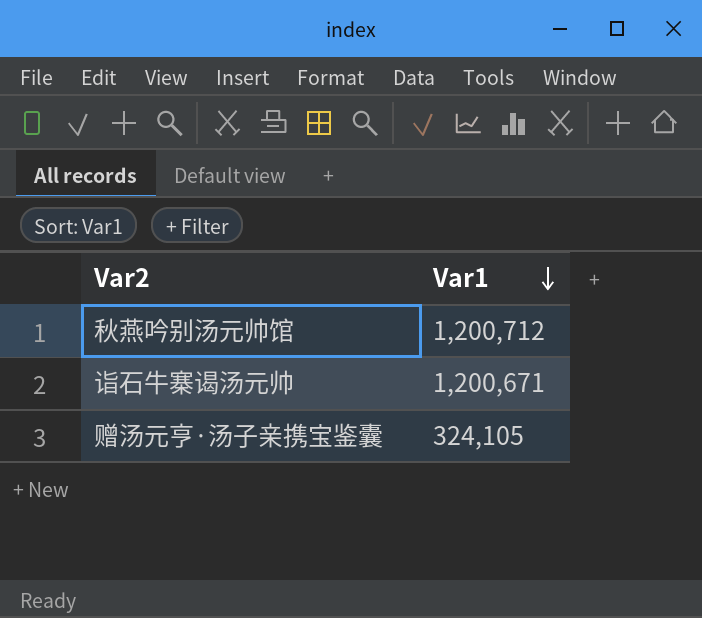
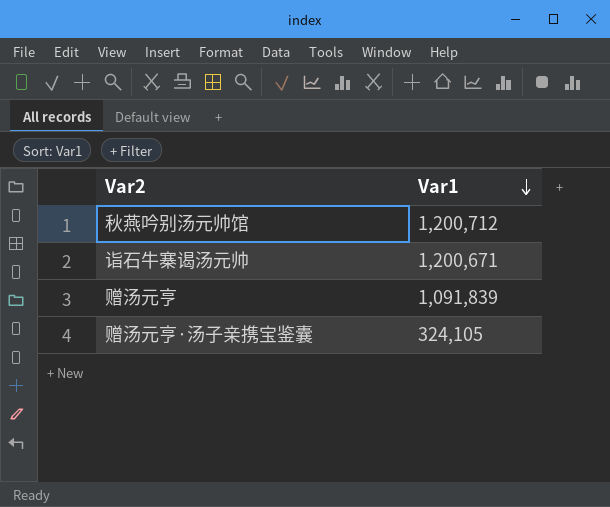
row 赠汤元亨: none -> 1,091,839

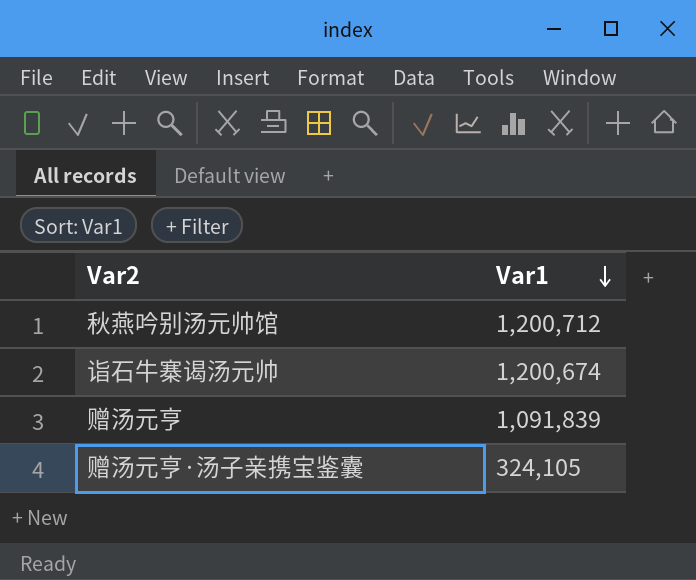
诣石牛寨谒汤元帅 | Var1: 1,200,671 -> 1,200,674

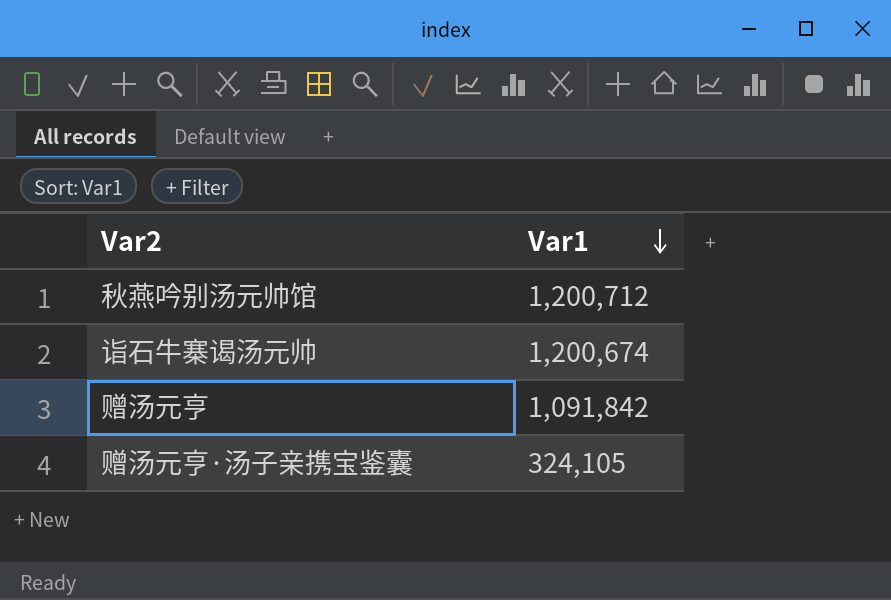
赠汤元亨 | Var1: 1,091,839 -> 1,091,842

